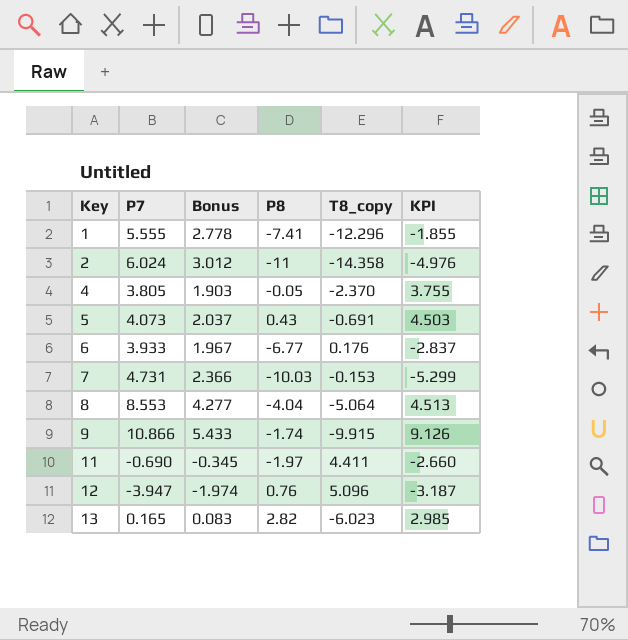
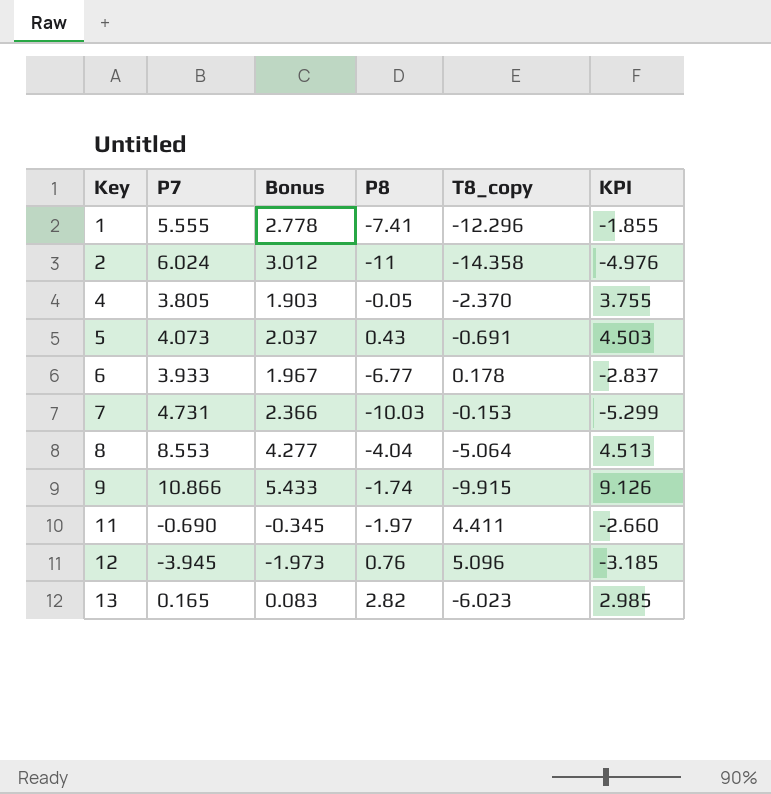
6 | T8_copy: 0.176 -> 0.178
12 | P7: -3.947 -> -3.945
12 | Bonus: -1.974 -> -1.973
12 | KPI: -3.187 -> -3.185

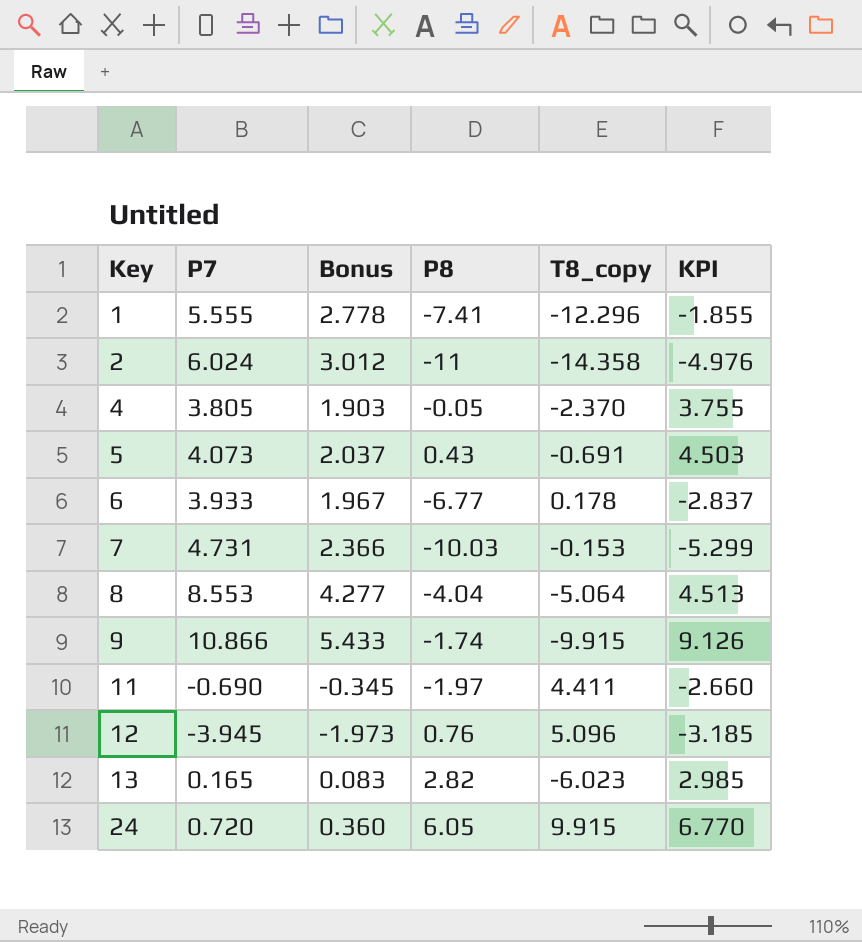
row 24: none -> 0.720 | 0.360 | 6.05 | 9.915 | 6.770

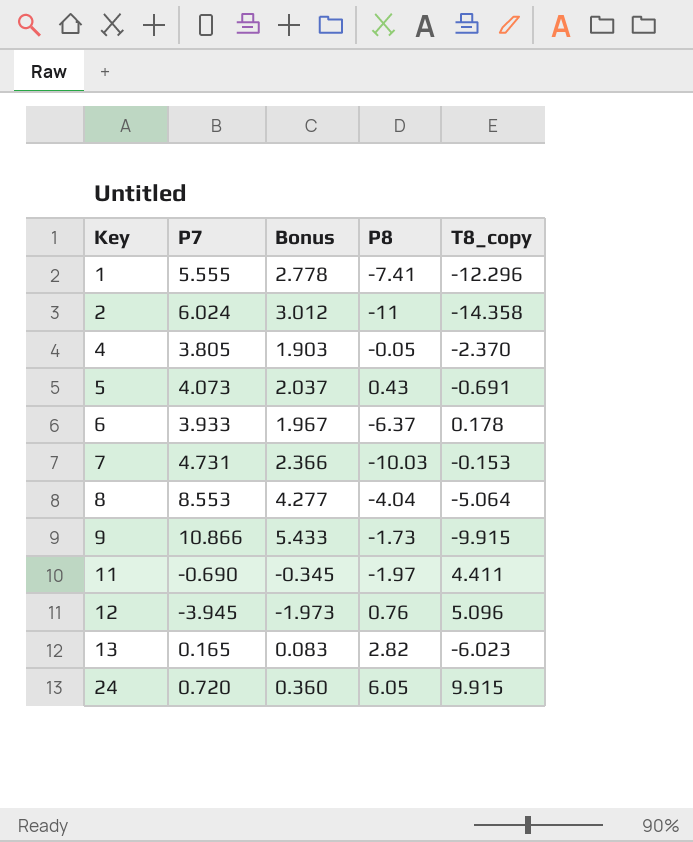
column KPI | formula: [P7] + [P8] -> none
6 | P8: -6.77 -> -6.37
9 | P8: -1.74 -> -1.73

